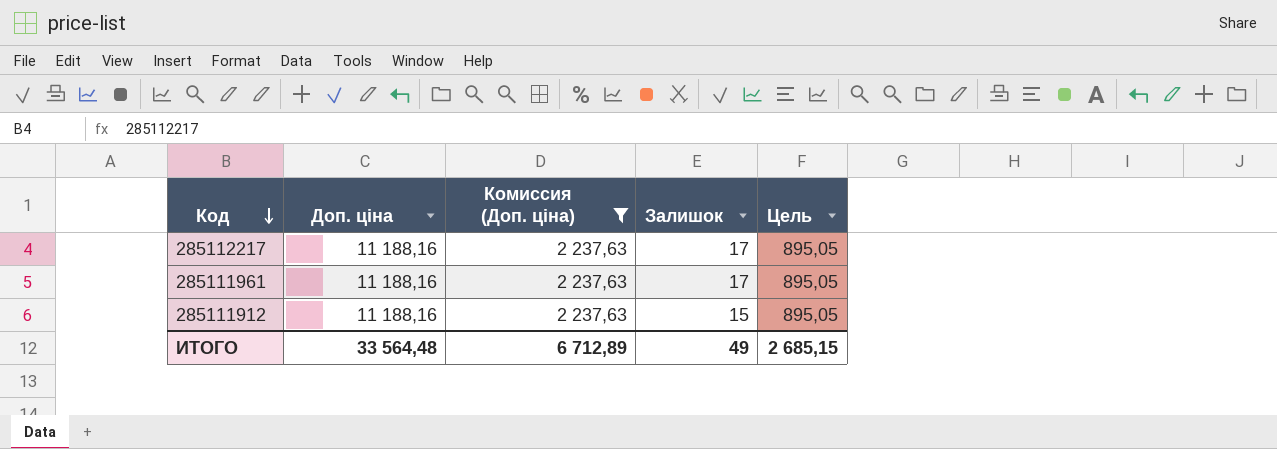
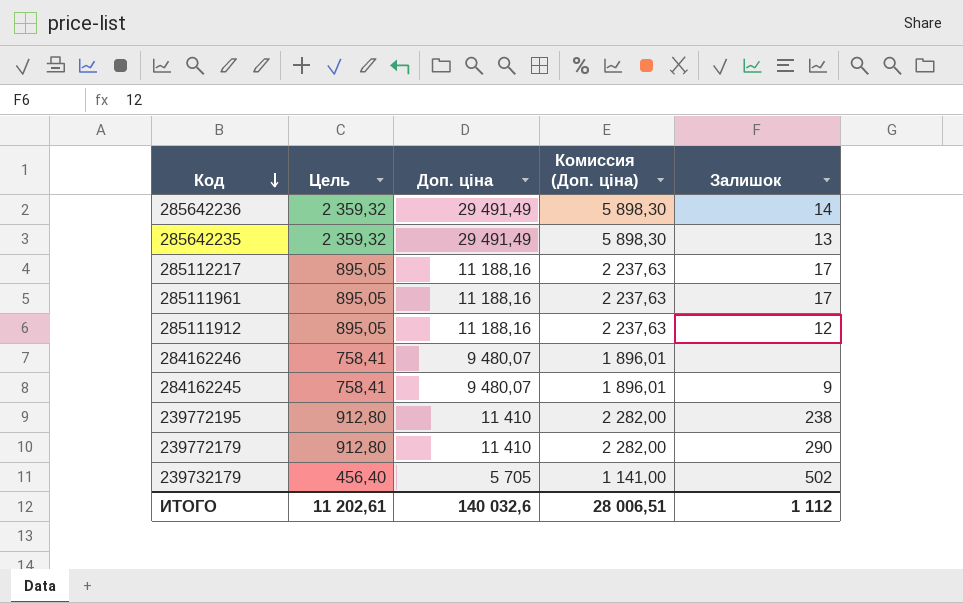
filter: Комиссия (Доп. ціна) = 2 237,63 -> none
column Цель | position: 5 -> 2
285111912 | Залишок: 15 -> 12
ИТОГО | Цель: 2 685,15 -> 11 202,61
ИТОГО | Доп. ціна: 33 564,48 -> 140 032,6
ИТОГО | Комиссия (Доп. ціна): 6 712,89 -> 28 006,51
ИТОГО | Залишок: 49 -> 1 112

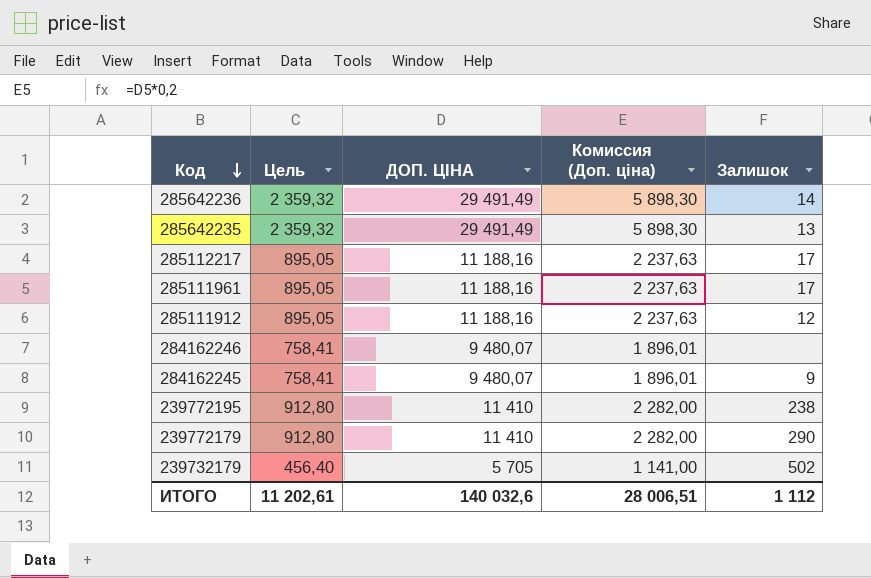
column name: Доп. ціна -> ДОП. ЦІНА

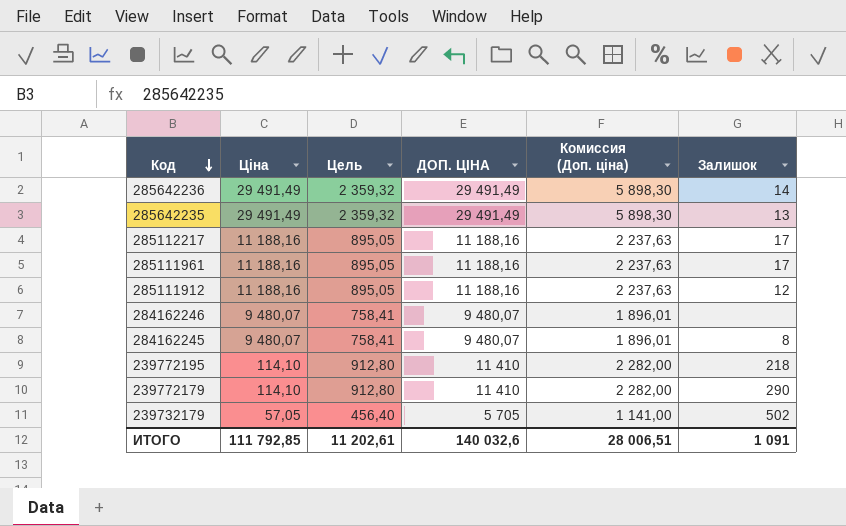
column Ціна | position: none -> 2
284162245 | Залишок: 9 -> 8
239772195 | Залишок: 238 -> 218
ИТОГО | Залишок: 1 112 -> 1 091

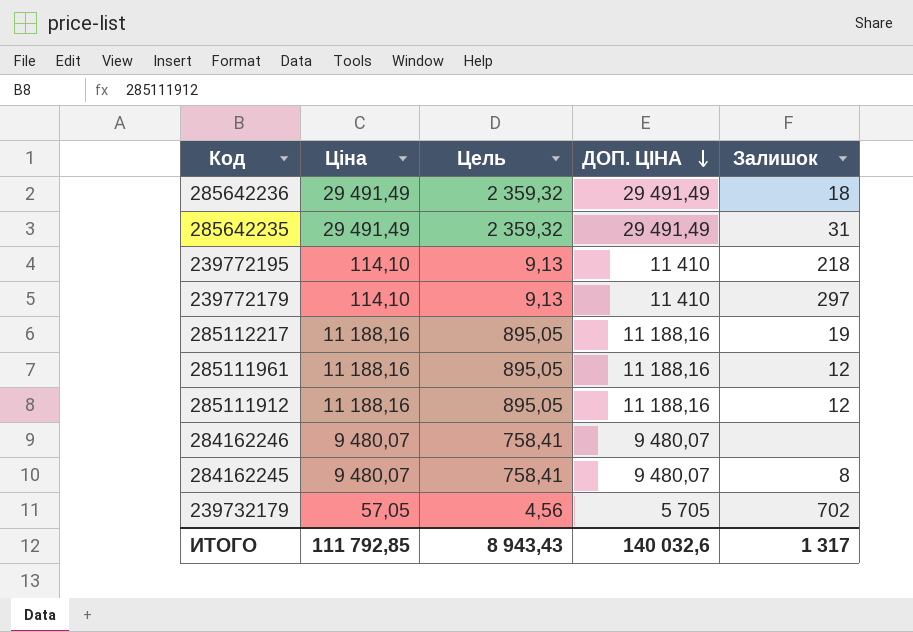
row order: Код descending -> ДОП. ЦІНА descending
column Комиссия (Доп. ціна) | formula: [ДОП. ЦІНА] * 0,2 -> none
column Цель | formula: [ДОП. ЦІНА] * 0,08 -> [Ціна] * 0,08
285642236 | Залишок: 14 -> 18
285642235 | Залишок: 13 -> 31
239772179 | Залишок: 290 -> 297
285112217 | Залишок: 17 -> 19
285111961 | Залишок: 17 -> 12
239732179 | Залишок: 502 -> 702
ИТОГО | Цель: 11 202,61 -> 8 943,43
ИТОГО | Залишок: 1 091 -> 1 317

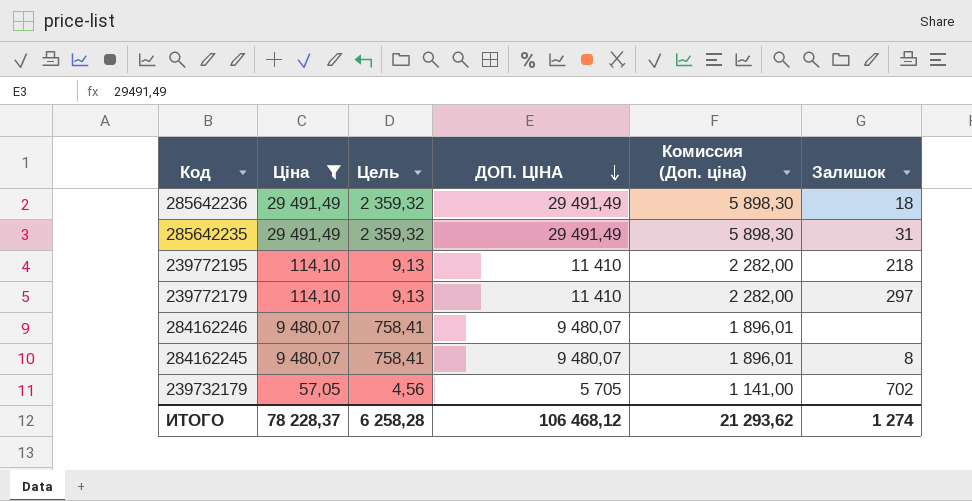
filter: none -> Ціна != 11 188,16
column Комиссия (Доп. ціна) | formula: none -> [ДОП. ЦІНА] * 0,2
ИТОГО | Ціна: 111 792,85 -> 78 228,37
ИТОГО | Цель: 8 943,43 -> 6 258,28
ИТОГО | ДОП. ЦІНА: 140 032,6 -> 106 468,12
ИТОГО | Залишок: 1 317 -> 1 274

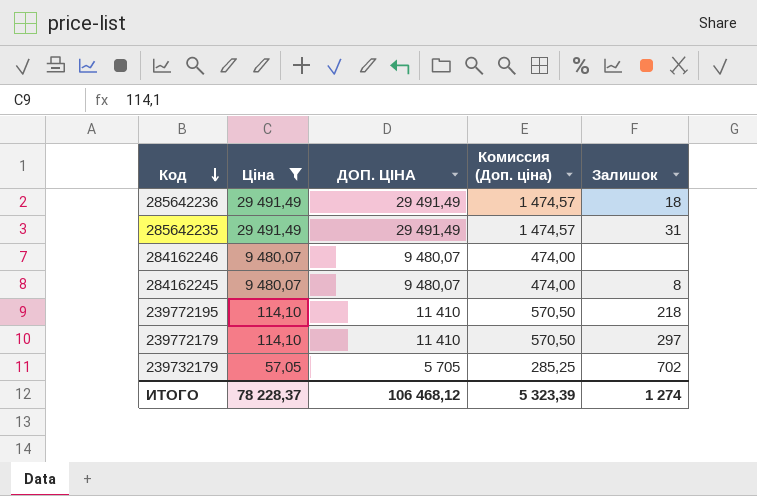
row order: ДОП. ЦІНА descending -> Код descending
column Цель | formula: [Ціна] * 0,08 -> none
column Комиссия (Доп. ціна) | formula: [ДОП. ЦІНА] * 0,2 -> [ДОП. ЦІНА] * 0,05
ИТОГО | Комиссия (Доп. ціна): 21 293,62 -> 5 323,39

